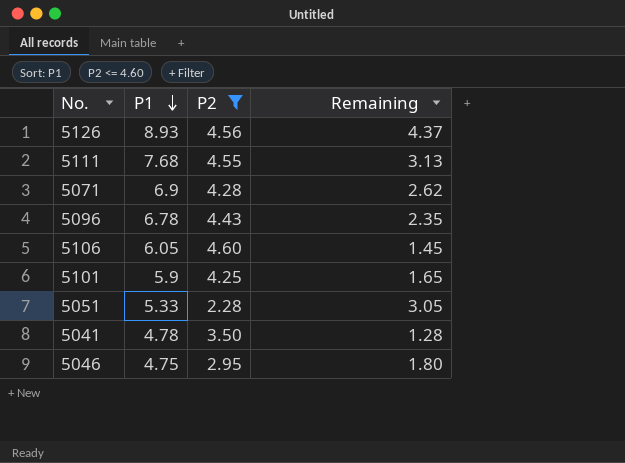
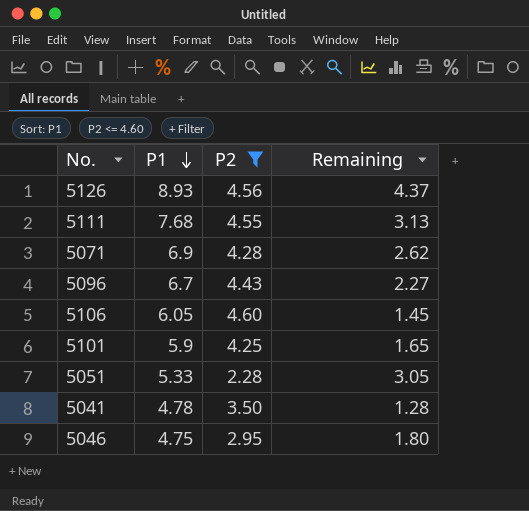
5096 | P1: 6.78 -> 6.7
5096 | Remaining: 2.35 -> 2.27

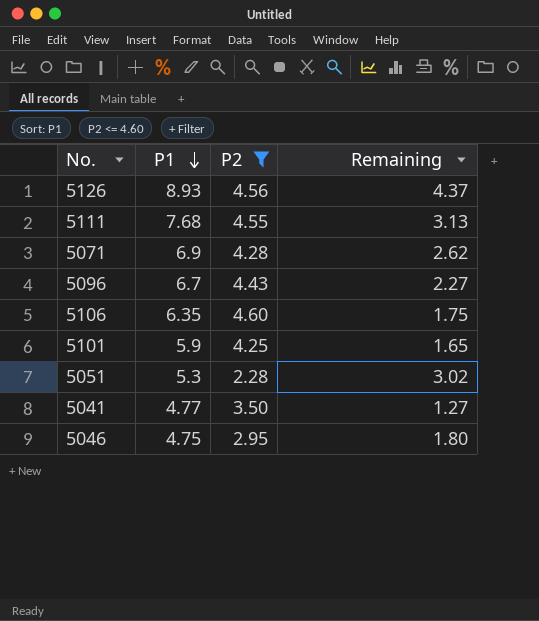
5106 | P1: 6.05 -> 6.35
5106 | Remaining: 1.45 -> 1.75
5051 | P1: 5.33 -> 5.3
5051 | Remaining: 3.05 -> 3.02
5041 | P1: 4.78 -> 4.77
5041 | Remaining: 1.28 -> 1.27

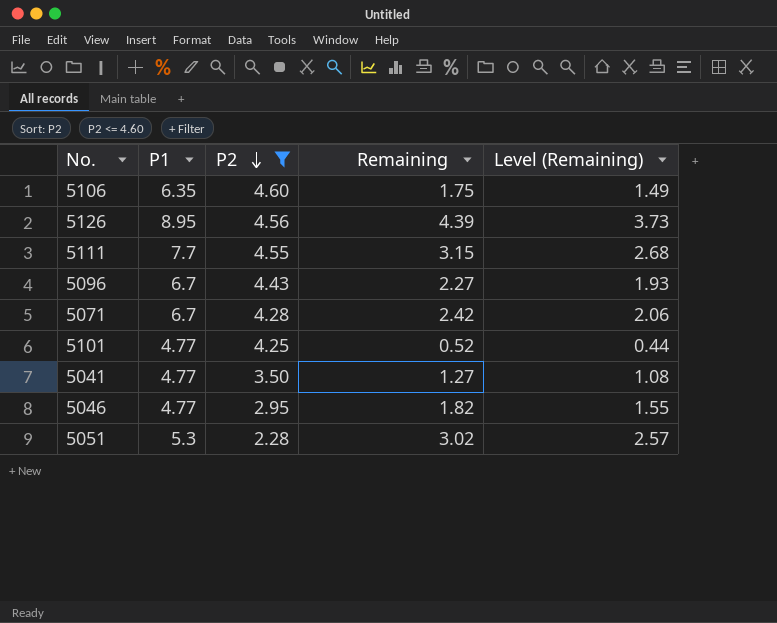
row order: P1 descending -> P2 descending
column Level (Remaining) | formula: none -> [Remaining] * 0.85
5126 | P1: 8.93 -> 8.95
5126 | Remaining: 4.37 -> 4.39
5111 | P1: 7.68 -> 7.7
5111 | Remaining: 3.13 -> 3.15
5071 | P1: 6.9 -> 6.7
5071 | Remaining: 2.62 -> 2.42
5101 | P1: 5.9 -> 4.77
5101 | Remaining: 1.65 -> 0.52
5046 | P1: 4.75 -> 4.77
5046 | Remaining: 1.80 -> 1.82

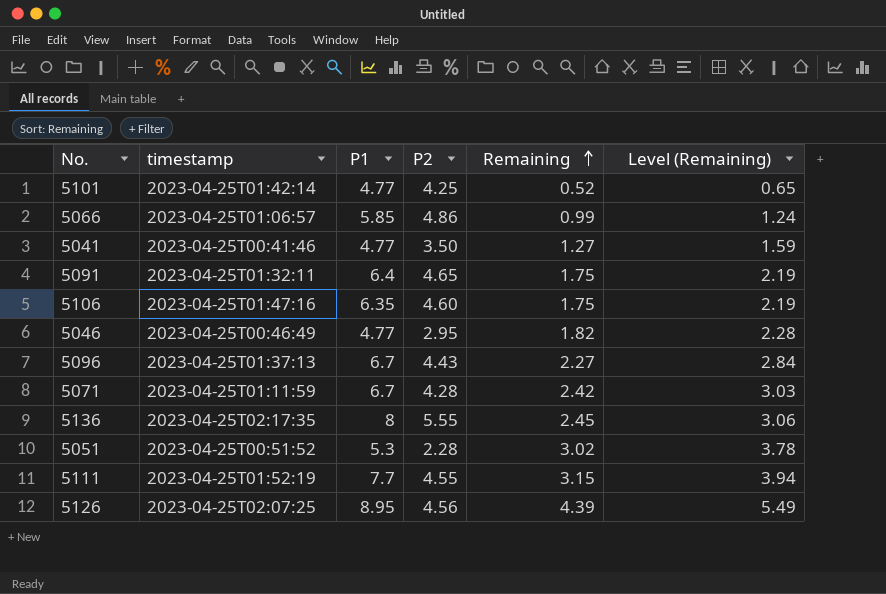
filter: P2 <= 4.60 -> none
row order: P2 descending -> Remaining ascending
column timestamp | position: none -> 2
column Level (Remaining) | formula: [Remaining] * 0.85 -> [Remaining] * 1.25

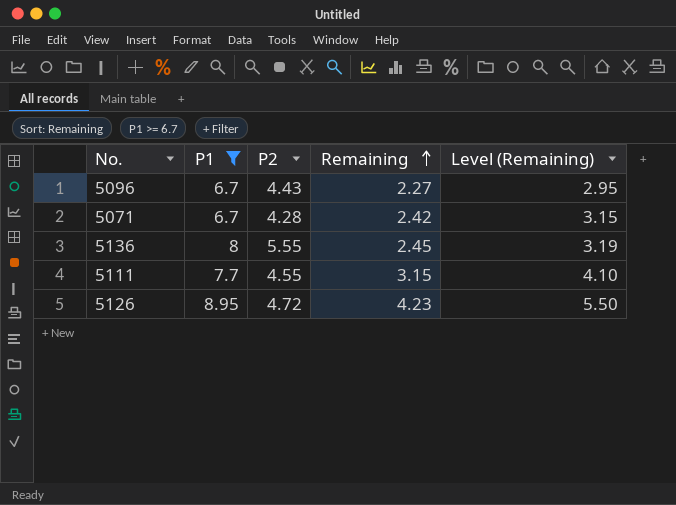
filter: none -> P1 >= 6.7
column timestamp | position: 2 -> none
column Level (Remaining) | formula: [Remaining] * 1.25 -> [Remaining] * 1.3
5126 | P2: 4.56 -> 4.72
5126 | Remaining: 4.39 -> 4.23

